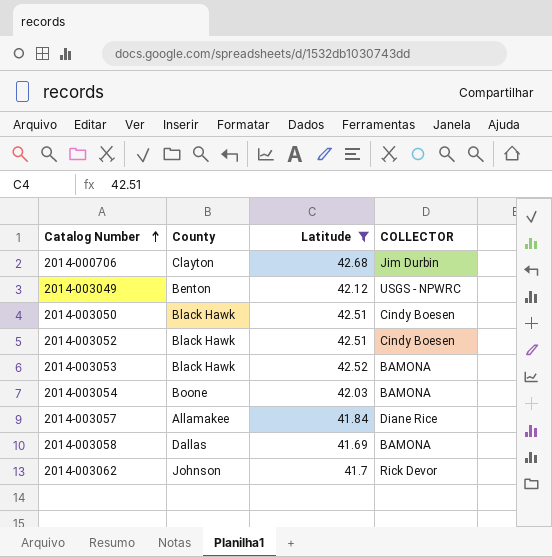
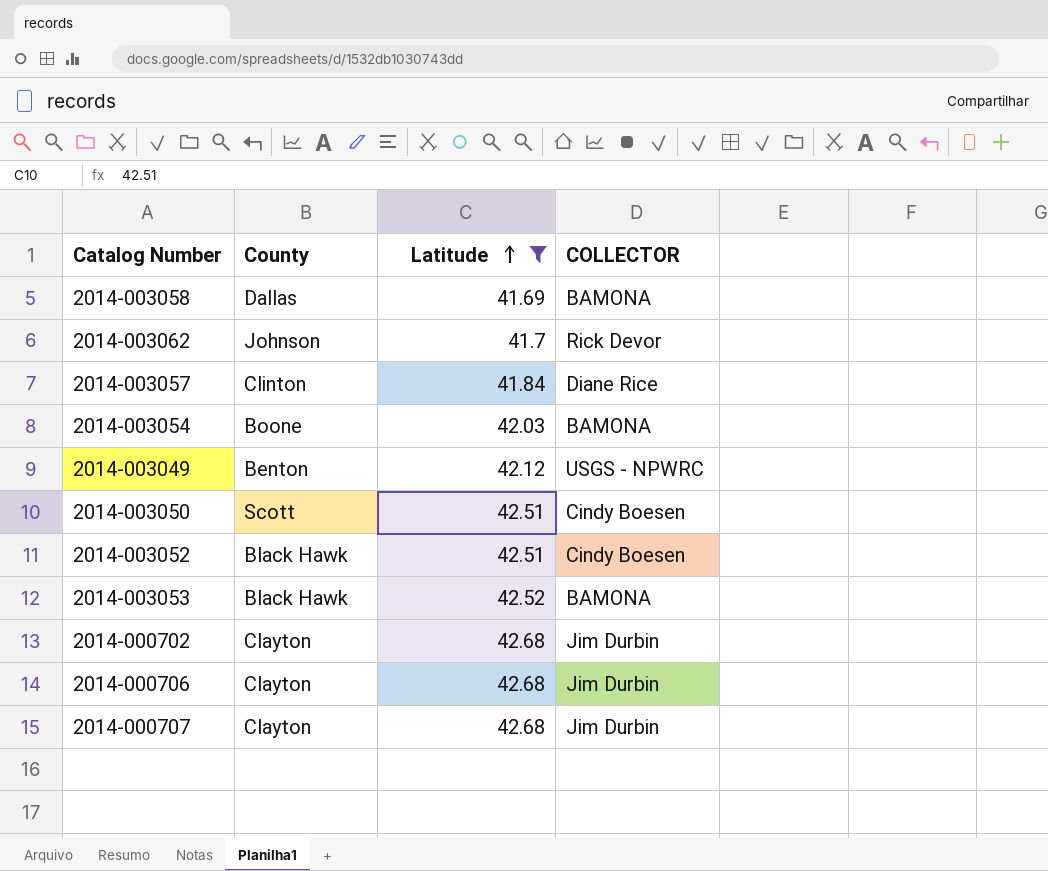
row order: Catalog Number ascending -> Latitude ascending
2014-003057 | County: Allamakee -> Clinton
2014-003050 | County: Black Hawk -> Scott
row 2014-000702: none -> Clayton | 42.68 | Jim Durbin
row 2014-000707: none -> Clayton | 42.68 | Jim Durbin

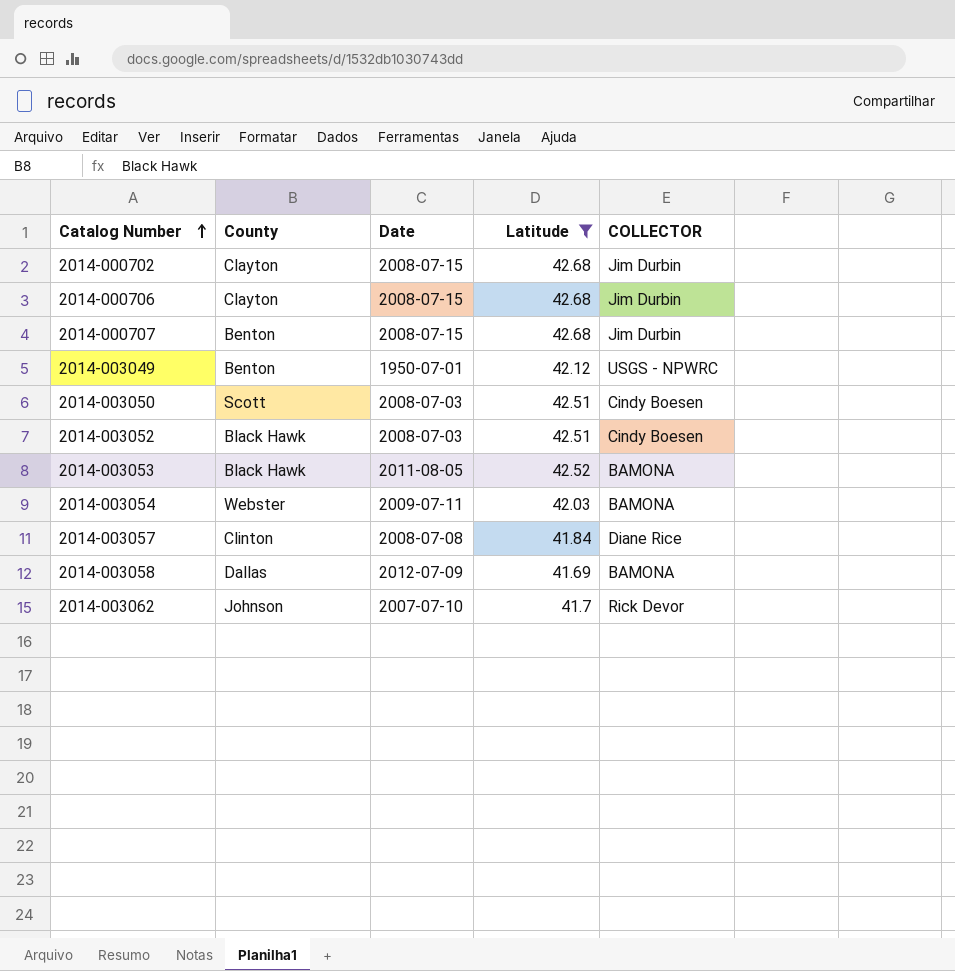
row order: Latitude ascending -> Catalog Number ascending
column Date | position: none -> 3
2014-000707 | County: Clayton -> Benton
2014-003054 | County: Boone -> Webster

